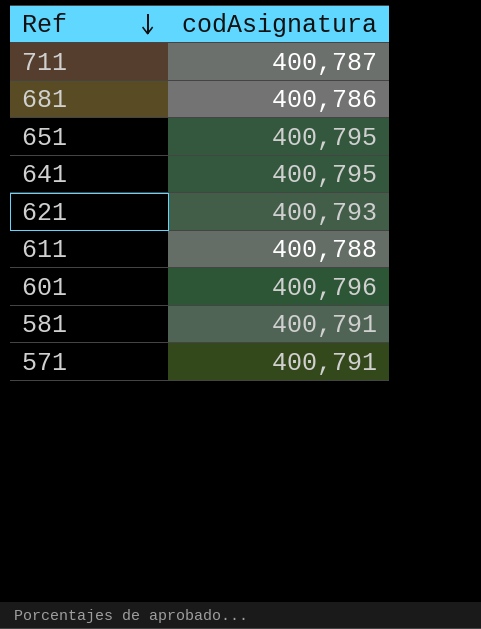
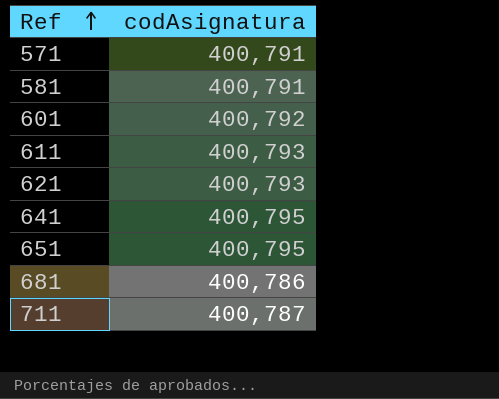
row order: Ref descending -> Ref ascending
601 | codAsignatura: 400,796 -> 400,792
611 | codAsignatura: 400,788 -> 400,793

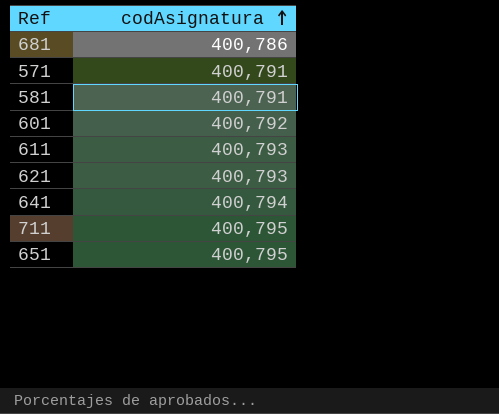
row order: Ref ascending -> codAsignatura ascending
641 | codAsignatura: 400,795 -> 400,794
711 | codAsignatura: 400,787 -> 400,795

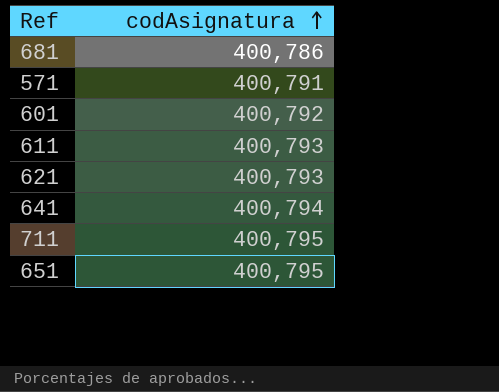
row 581: 400,791 -> none

